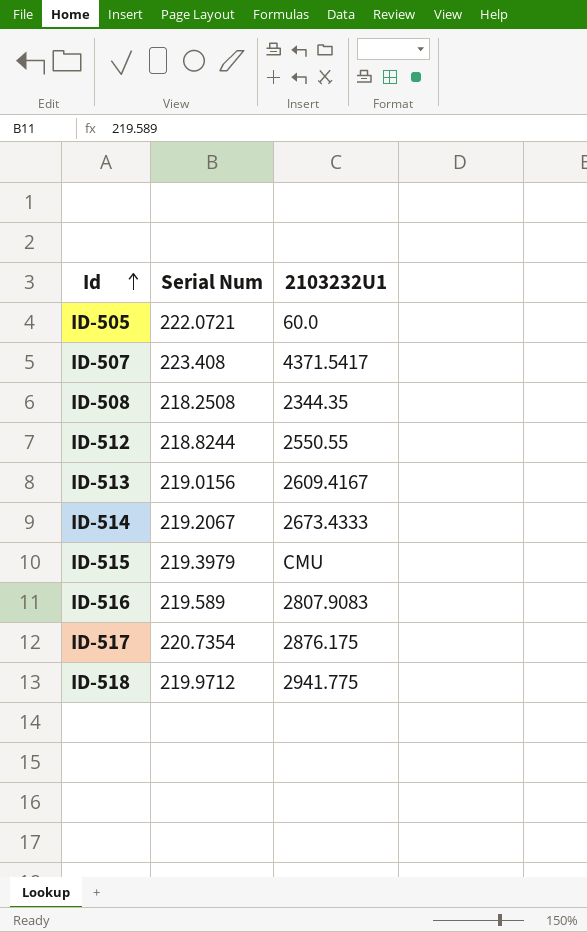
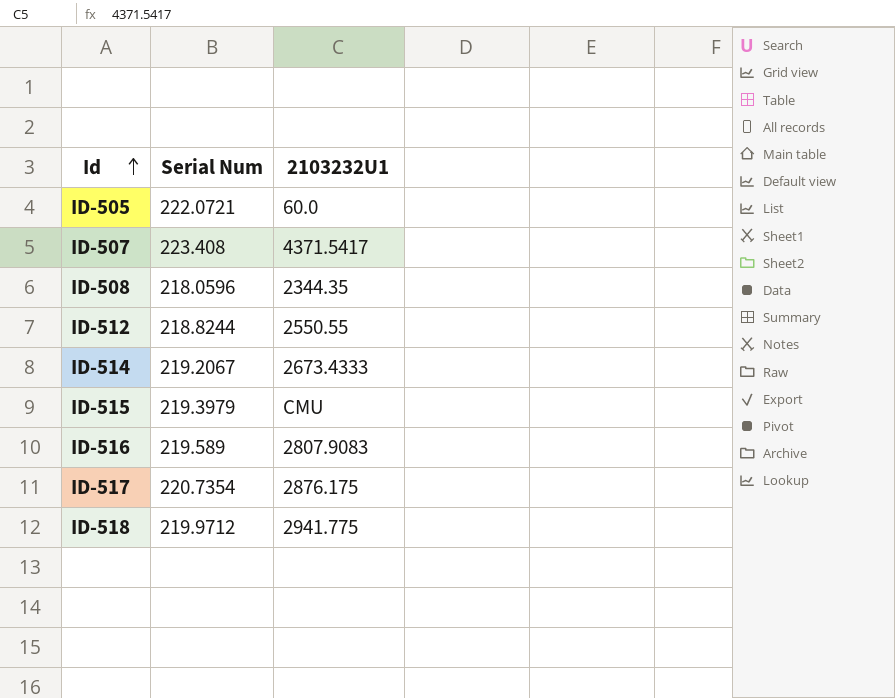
row ID-513: 219.0156 | 2609.4167 -> none
ID-508 | Serial Num: 218.2508 -> 218.0596

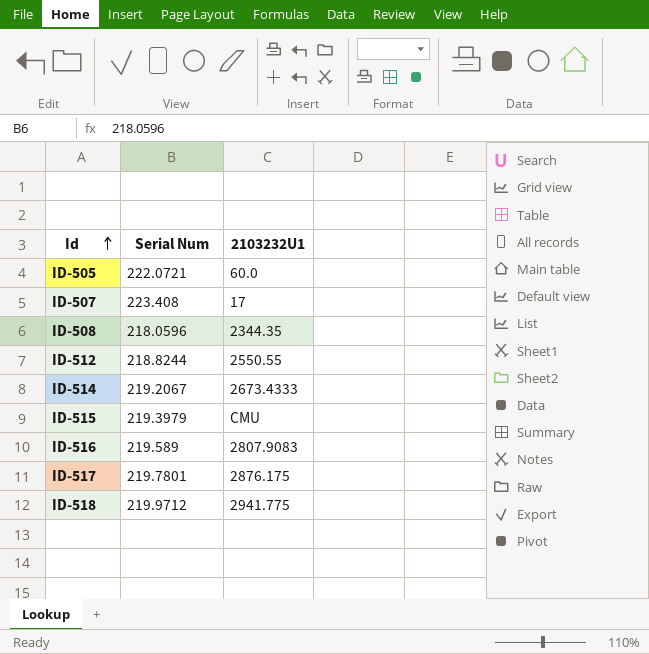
ID-507 | 2103232U1: 4371.5417 -> 17
ID-517 | Serial Num: 220.7354 -> 219.7801

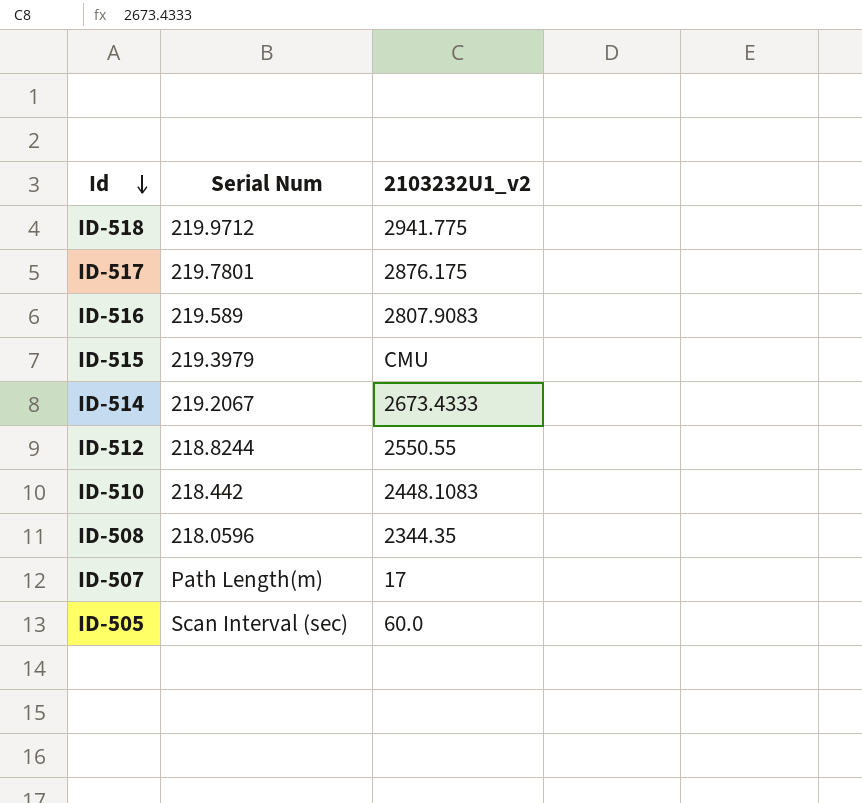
row order: Id ascending -> Id descending
column name: 2103232U1 -> 2103232U1_v2
row ID-510: none -> 218.442 | 2448.1083
ID-507 | Serial Num: 223.408 -> Path Length(m)
ID-505 | Serial Num: 222.0721 -> Scan Interval (sec)

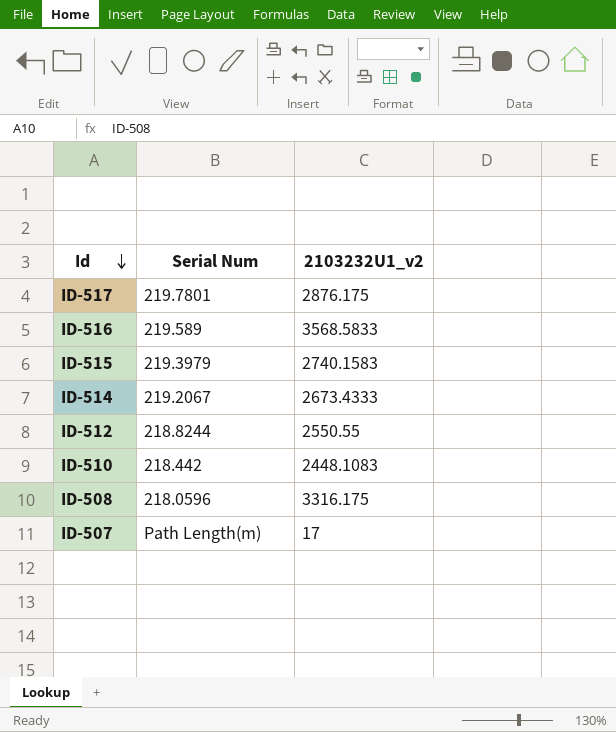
row ID-518: 219.9712 | 2941.775 -> none
row ID-505: Scan Interval (sec) | 60.0 -> none
ID-516 | 2103232U1_v2: 2807.9083 -> 3568.5833
ID-515 | 2103232U1_v2: CMU -> 2740.1583
ID-508 | 2103232U1_v2: 2344.35 -> 3316.175

